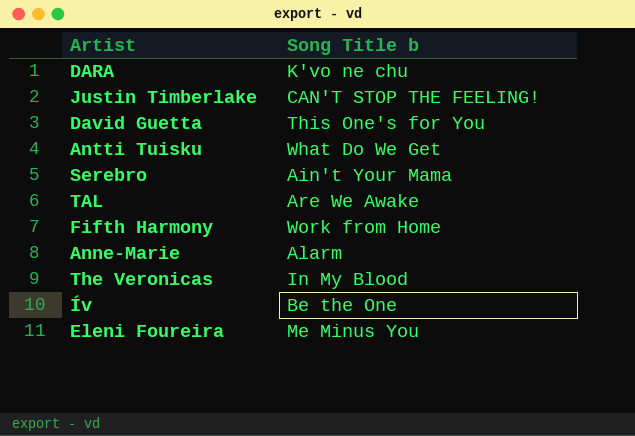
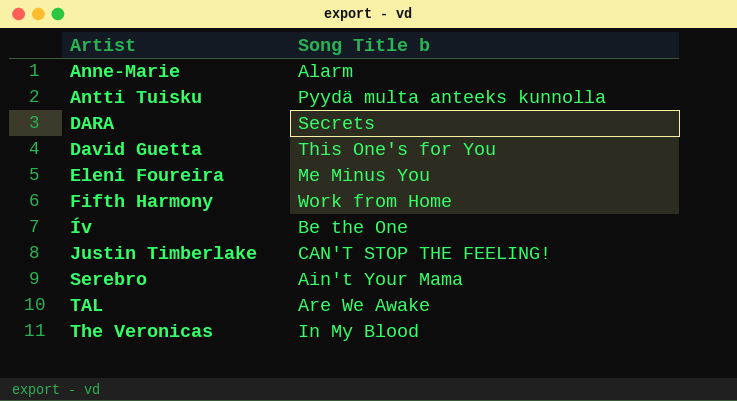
row order: none -> Artist ascending
Antti Tuisku | Song Title b: What Do We Get -> Pyydä multa anteeks kunnolla
DARA | Song Title b: K'vo ne chu -> Secrets

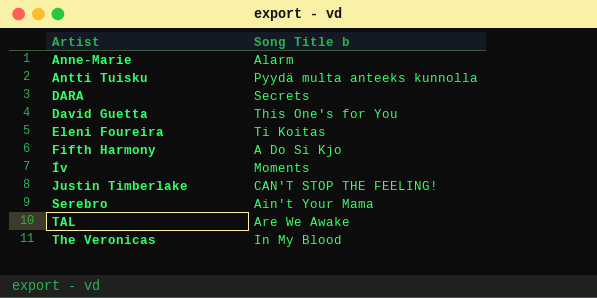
Eleni Foureira | Song Title b: Me Minus You -> Ti Koitas
Fifth Harmony | Song Title b: Work from Home -> A Do Si Kjo
Ív | Song Title b: Be the One -> Moments

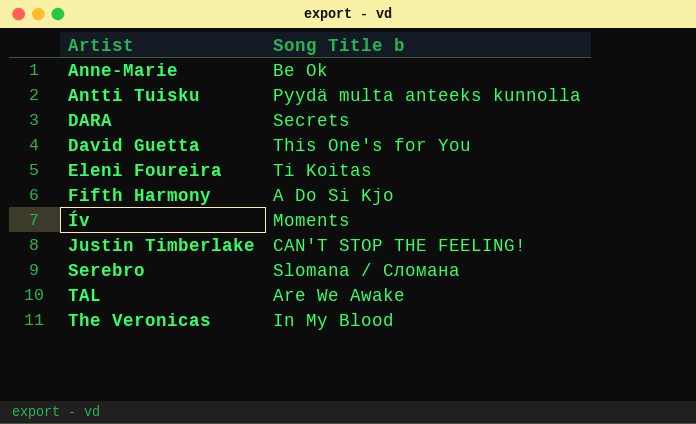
Anne-Marie | Song Title b: Alarm -> Be Ok
Serebro | Song Title b: Ain't Your Mama -> Slomana / Сломана

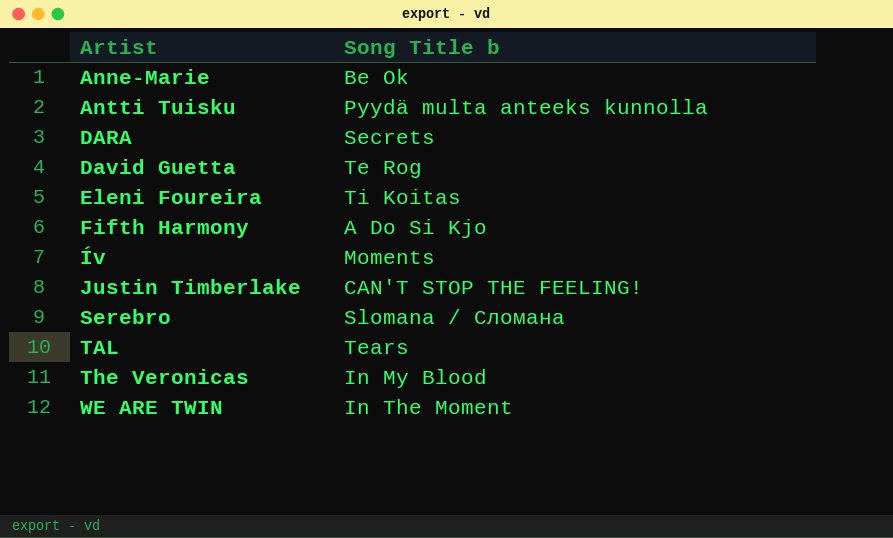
David Guetta | Song Title b: This One's for You -> Te Rog
TAL | Song Title b: Are We Awake -> Tears
row WE ARE TWIN: none -> In The Moment

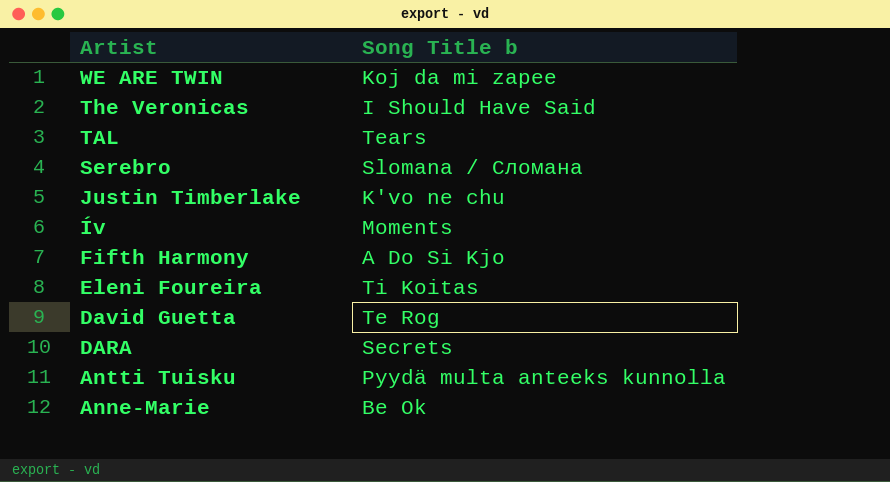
row order: Artist ascending -> Artist descending
WE ARE TWIN | Song Title b: In The Moment -> Koj da mi zapee
The Veronicas | Song Title b: In My Blood -> I Should Have Said
Justin Timberlake | Song Title b: CAN'T STOP THE FEELING! -> K'vo ne chu

